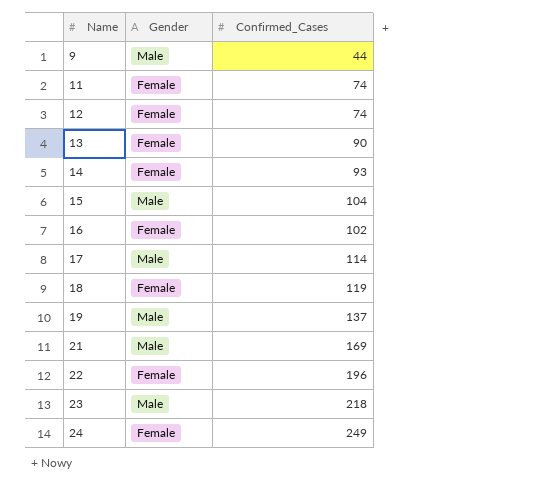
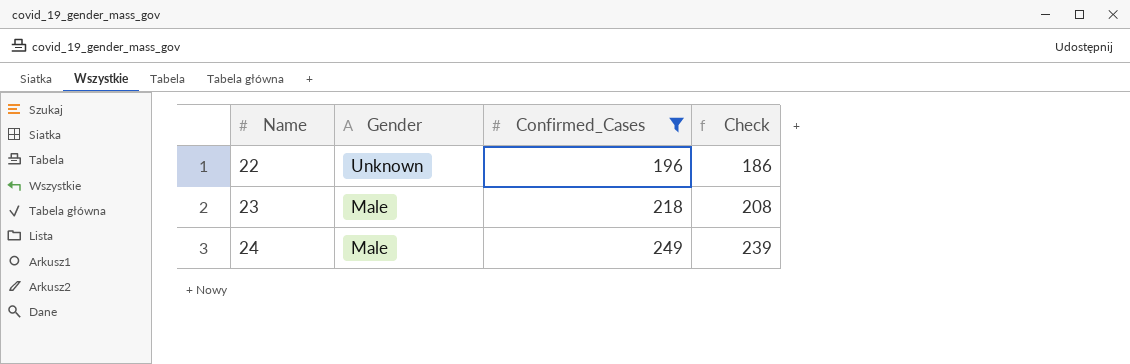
filter: none -> Confirmed_Cases >= 196
column Check | formula: none -> [Confirmed_Cases] - 10
22 | Gender: Female -> Unknown
24 | Gender: Female -> Male

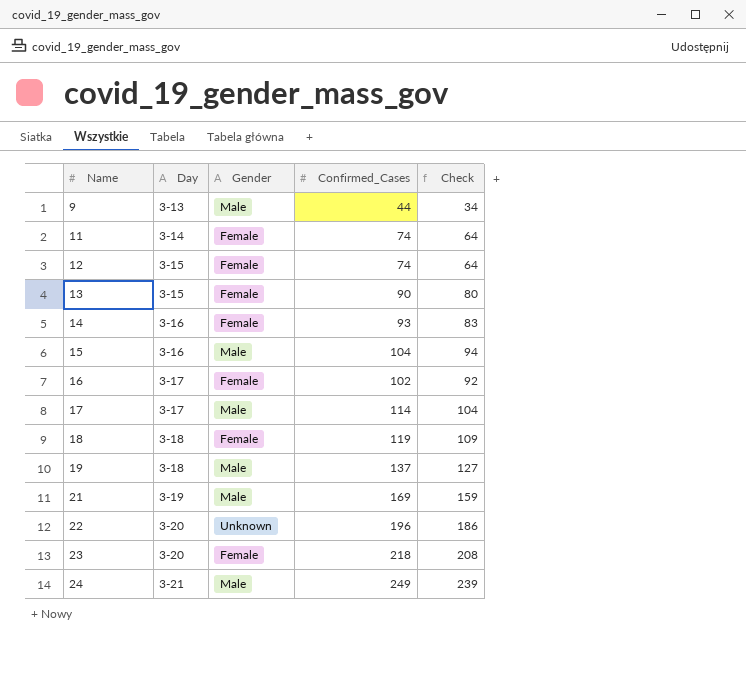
filter: Confirmed_Cases >= 196 -> none
column Day | position: none -> 2
23 | Gender: Male -> Female

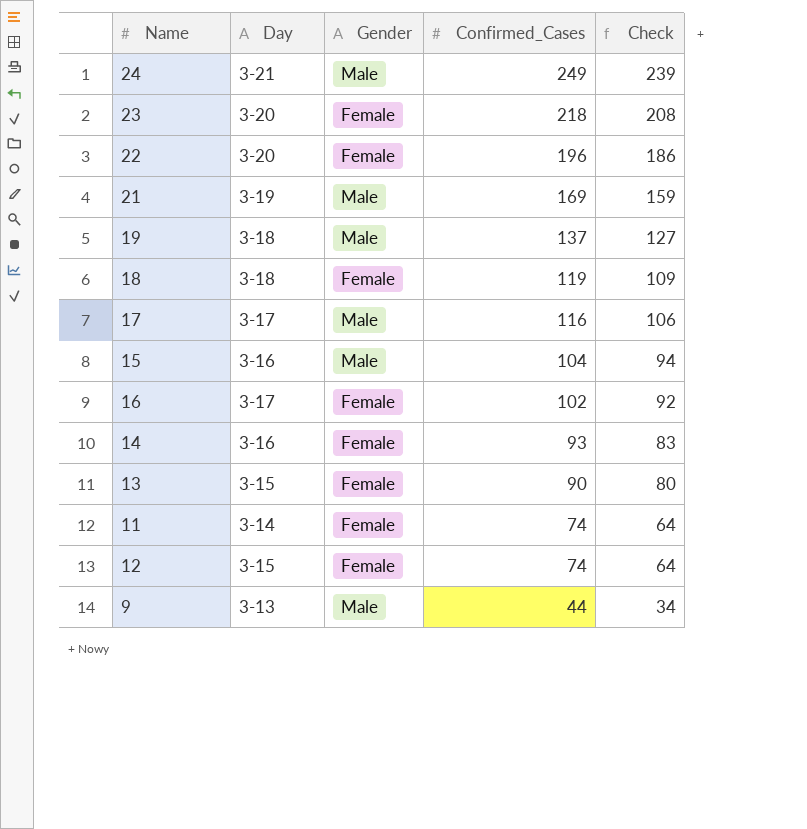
row order: Name ascending -> Confirmed_Cases descending
22 | Gender: Unknown -> Female
17 | Confirmed_Cases: 114 -> 116
17 | Check: 104 -> 106

